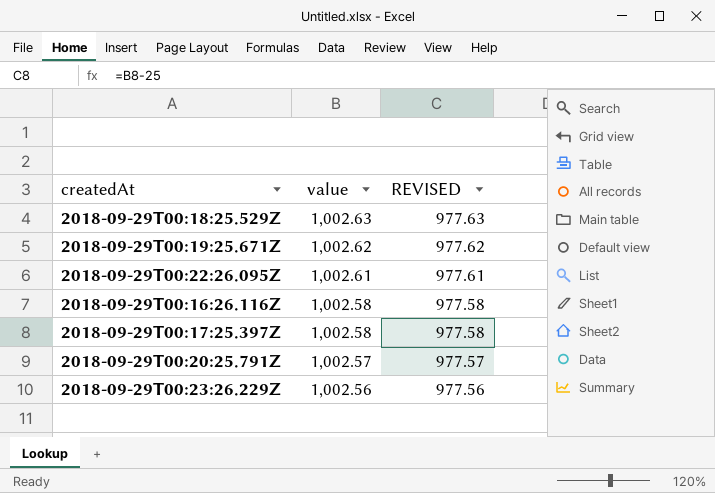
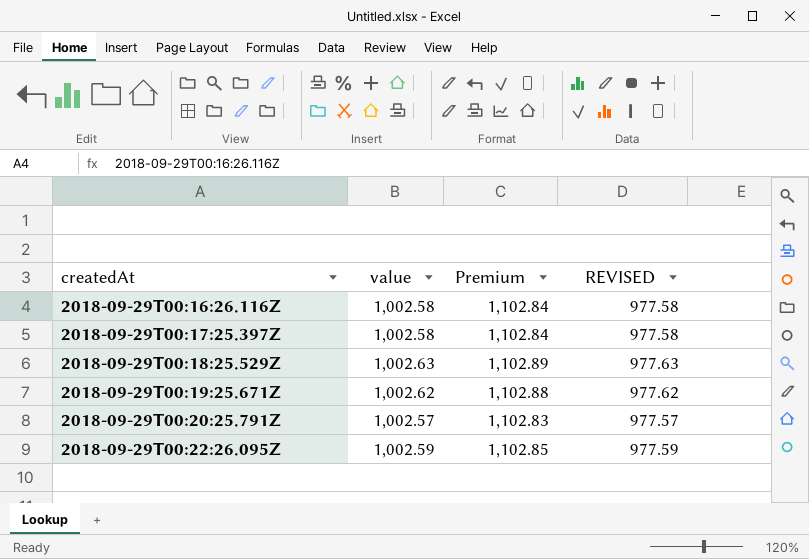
row order: value descending -> createdAt ascending
column Premium | formula: none -> [value] * 1.1
row 2018-09-29T00:23:26.229Z: 1,002.56 | 977.56 -> none
2018-09-29T00:22:26.095Z | value: 1,002.61 -> 1,002.59
2018-09-29T00:22:26.095Z | REVISED: 977.61 -> 977.59

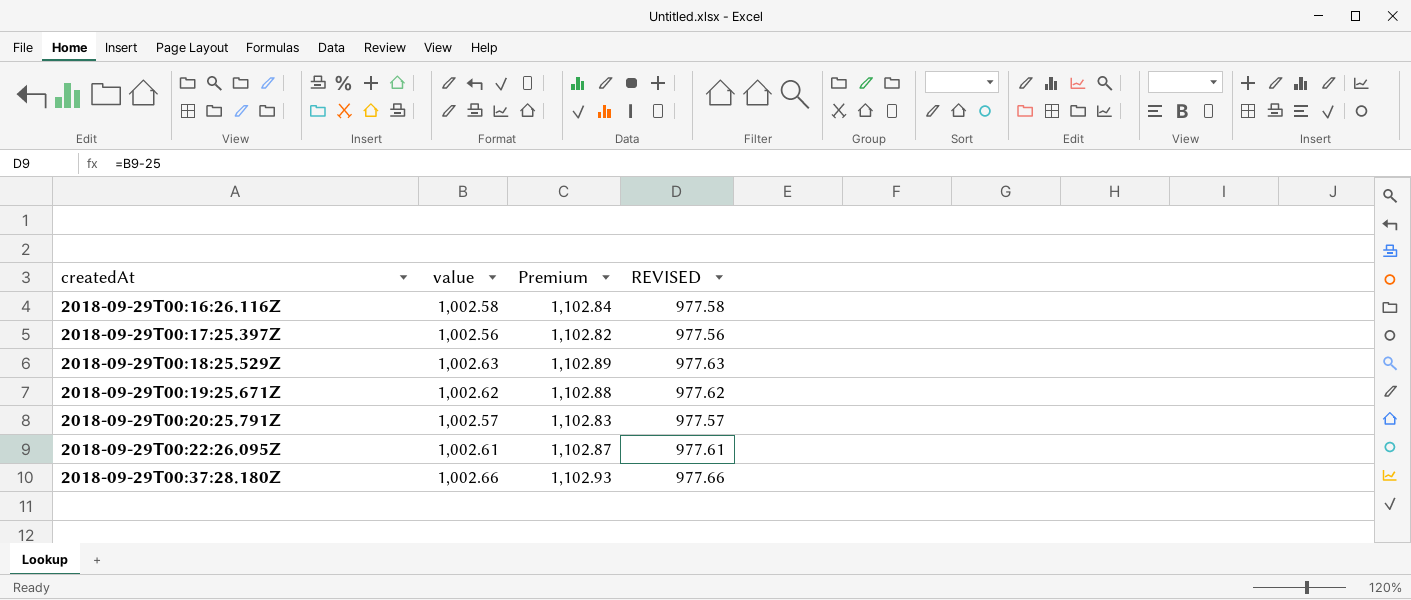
2018-09-29T00:17:25.397Z | value: 1,002.58 -> 1,002.56
2018-09-29T00:17:25.397Z | Premium: 1,102.84 -> 1,102.82
2018-09-29T00:17:25.397Z | REVISED: 977.58 -> 977.56
2018-09-29T00:22:26.095Z | value: 1,002.59 -> 1,002.61
2018-09-29T00:22:26.095Z | Premium: 1,102.85 -> 1,102.87
2018-09-29T00:22:26.095Z | REVISED: 977.59 -> 977.61
row 2018-09-29T00:37:28.180Z: none -> 1,002.66 | 1,102.93 | 977.66

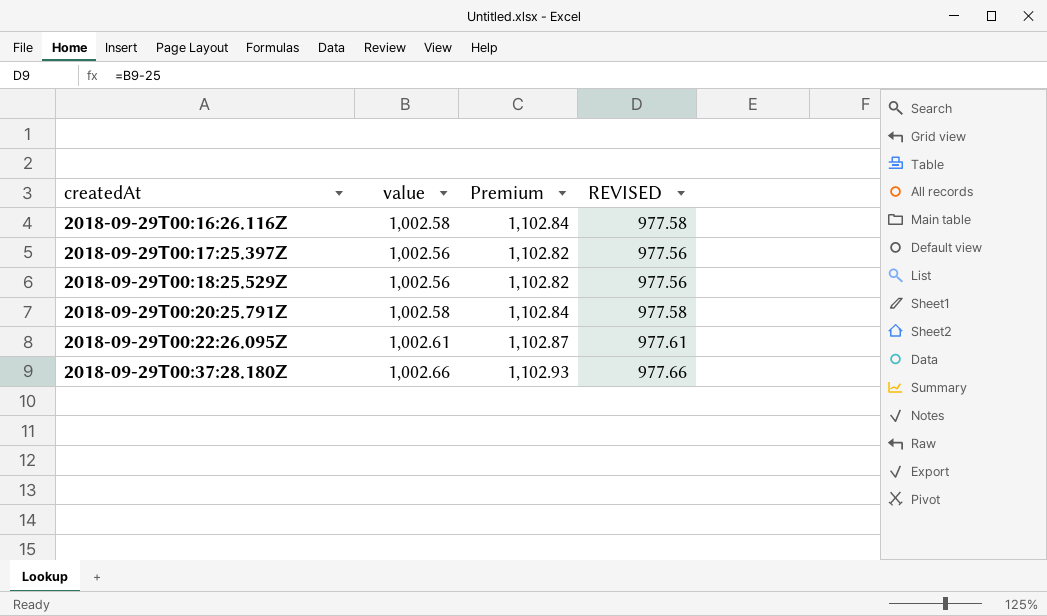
row 2018-09-29T00:19:25.671Z: 1,002.62 | 1,102.88 | 977.62 -> none
2018-09-29T00:18:25.529Z | value: 1,002.63 -> 1,002.56
2018-09-29T00:18:25.529Z | Premium: 1,102.89 -> 1,102.82
2018-09-29T00:18:25.529Z | REVISED: 977.63 -> 977.56
2018-09-29T00:20:25.791Z | value: 1,002.57 -> 1,002.58
2018-09-29T00:20:25.791Z | Premium: 1,102.83 -> 1,102.84
2018-09-29T00:20:25.791Z | REVISED: 977.57 -> 977.58

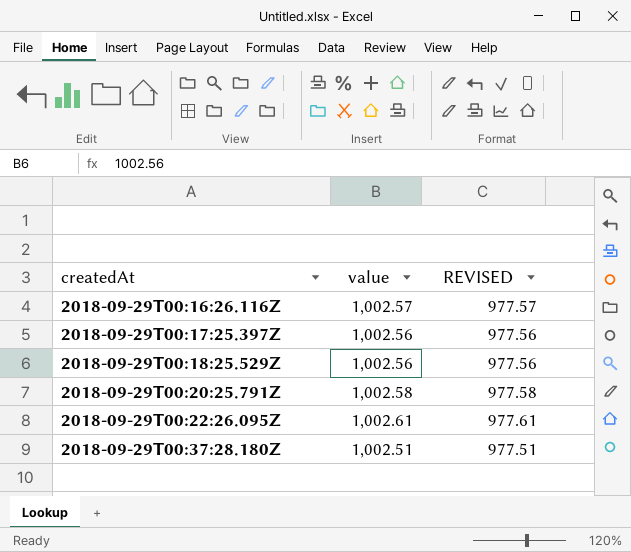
column Premium | formula: [value] * 1.1 -> none
2018-09-29T00:16:26.116Z | value: 1,002.58 -> 1,002.57
2018-09-29T00:16:26.116Z | REVISED: 977.58 -> 977.57
2018-09-29T00:37:28.180Z | value: 1,002.66 -> 1,002.51
2018-09-29T00:37:28.180Z | REVISED: 977.66 -> 977.51

